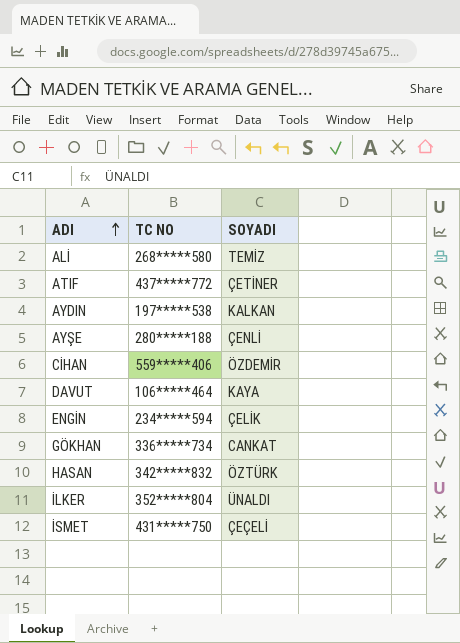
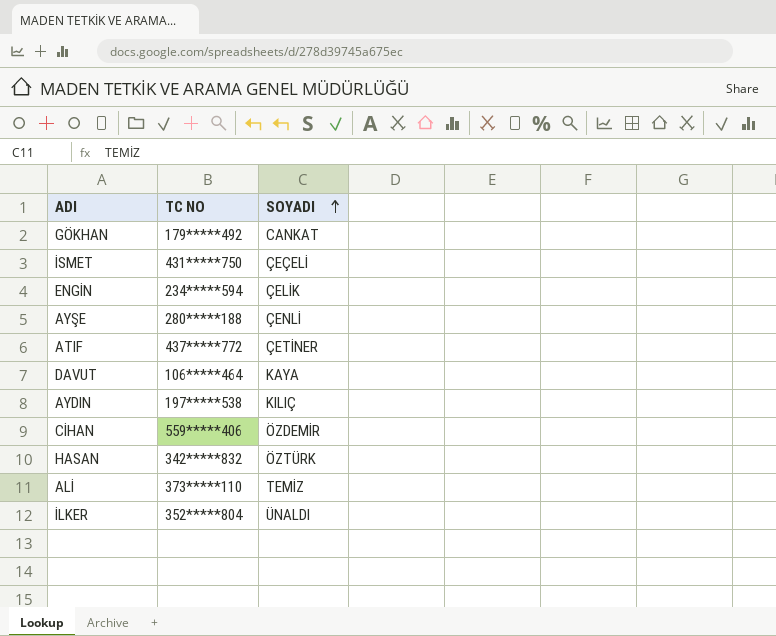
row order: ADI ascending -> SOYADI ascending
GÖKHAN | TC NO: 336*****734 -> 179*****492
AYDIN | SOYADI: KALKAN -> KILIÇ
ALİ | TC NO: 268*****580 -> 373*****110

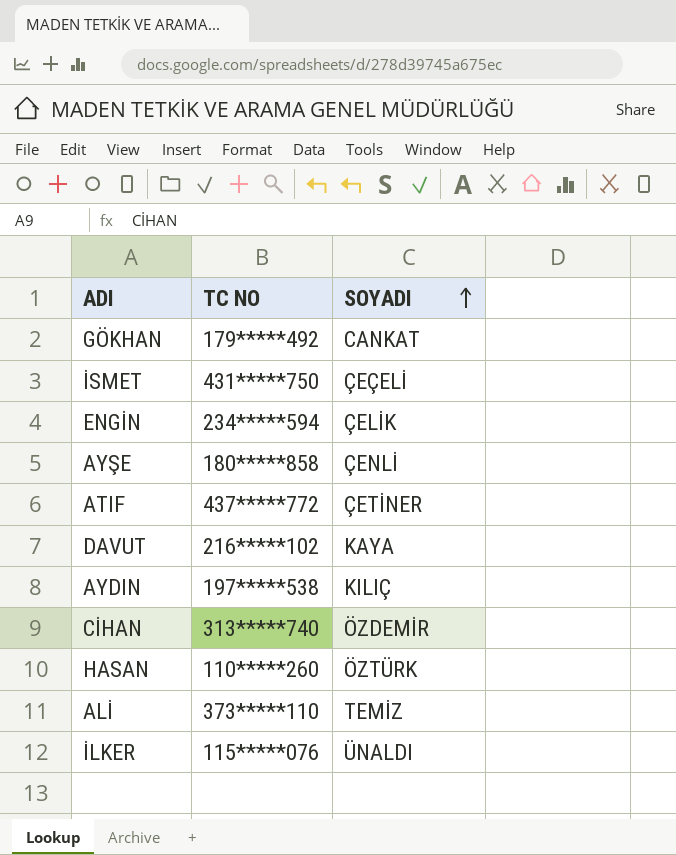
AYŞE | TC NO: 280*****188 -> 180*****858
DAVUT | TC NO: 106*****464 -> 216*****102
CİHAN | TC NO: 559*****406 -> 313*****740
HASAN | TC NO: 342*****832 -> 110*****260
İLKER | TC NO: 352*****804 -> 115*****076

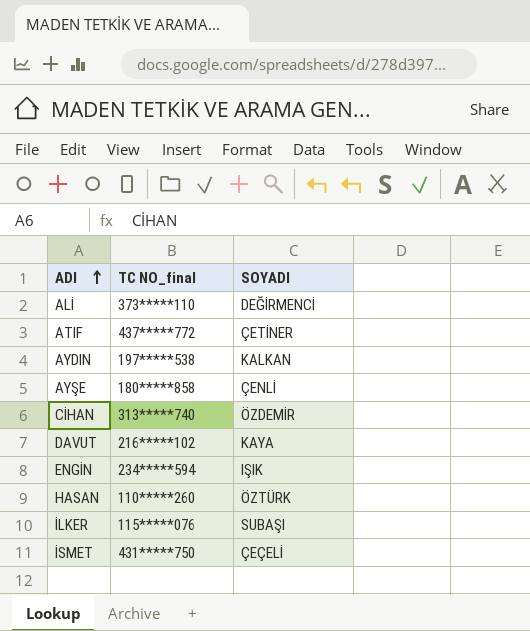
row order: SOYADI ascending -> ADI ascending
column name: TC NO -> TC NO_final
row GÖKHAN: 179*****492 | CANKAT -> none
ALİ | SOYADI: TEMİZ -> DEĞİRMENCİ
AYDIN | SOYADI: KILIÇ -> KALKAN
ENGİN | SOYADI: ÇELİK -> IŞIK
İLKER | SOYADI: ÜNALDI -> SUBAŞI

